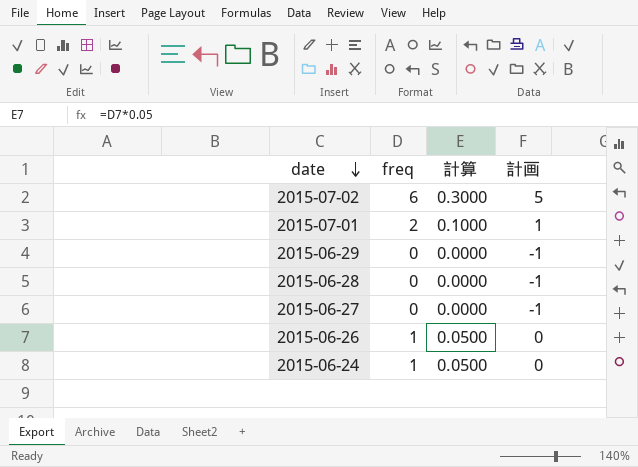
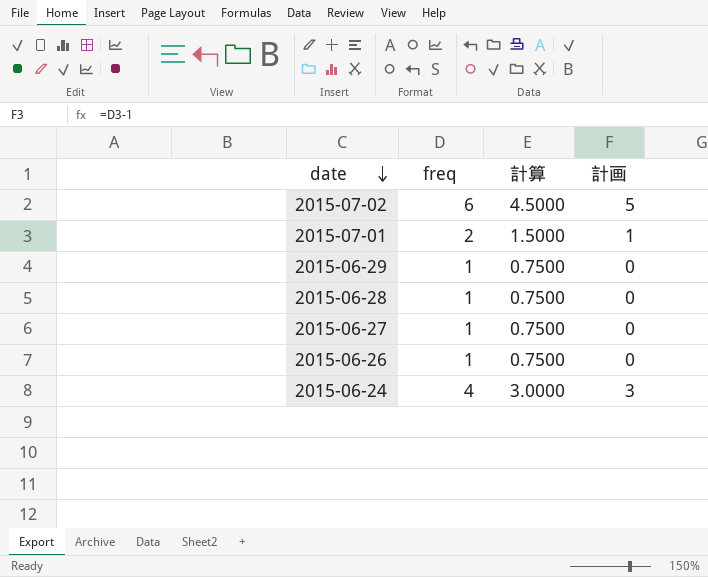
column 計算 | formula: [freq] * 0.05 -> [freq] * 0.75
2015-06-29 | freq: 0 -> 1
2015-06-29 | 計画: -1 -> 0
2015-06-28 | freq: 0 -> 1
2015-06-28 | 計画: -1 -> 0
2015-06-27 | freq: 0 -> 1
2015-06-27 | 計画: -1 -> 0
2015-06-24 | freq: 1 -> 4
2015-06-24 | 計画: 0 -> 3

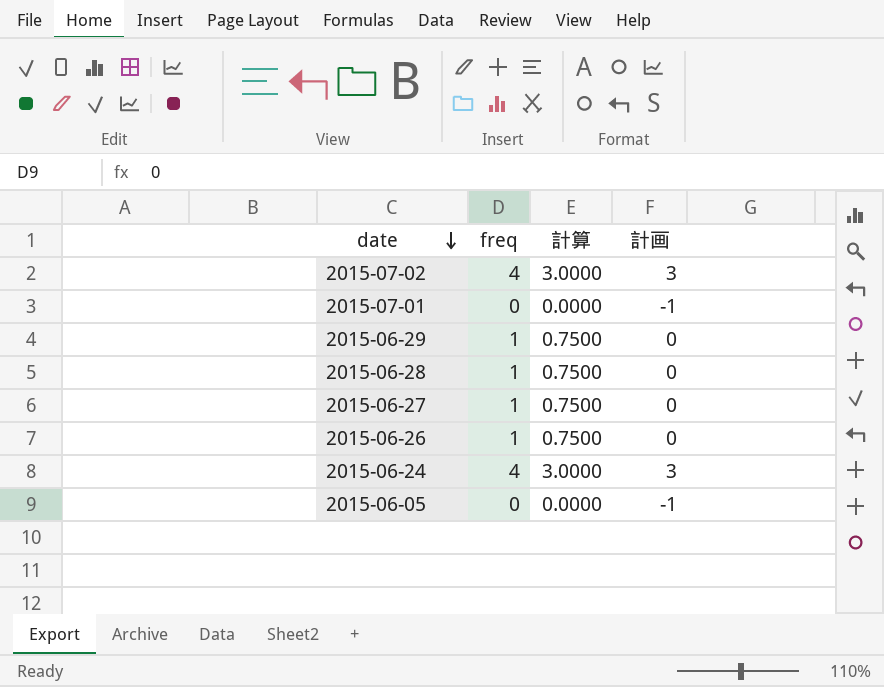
2015-07-02 | freq: 6 -> 4
2015-07-02 | 計算: 4.5000 -> 3.0000
2015-07-02 | 計画: 5 -> 3
2015-07-01 | freq: 2 -> 0
2015-07-01 | 計算: 1.5000 -> 0.0000
2015-07-01 | 計画: 1 -> -1
row 2015-06-05: none -> 0 | 0.0000 | -1

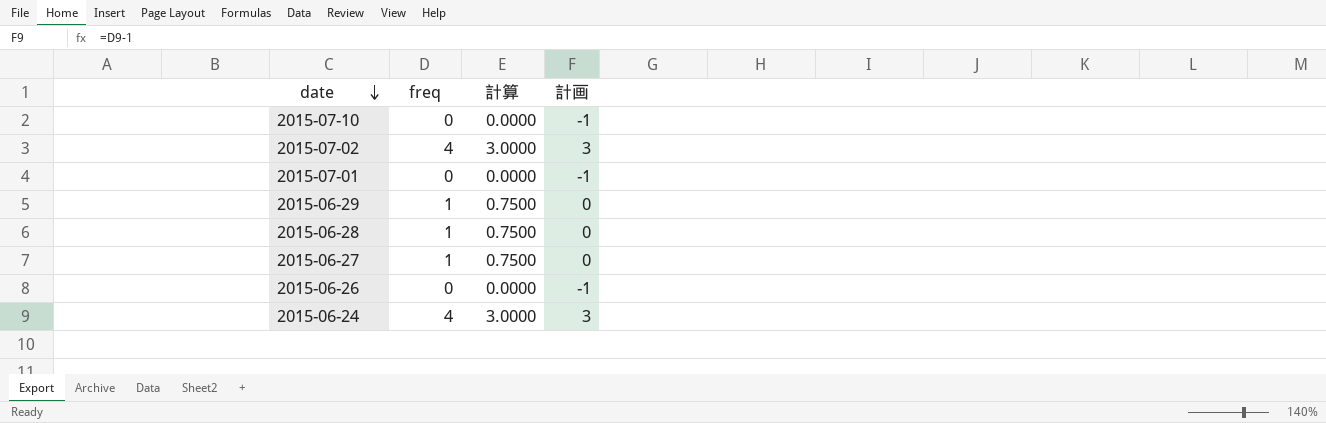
row 2015-06-05: 0 | 0.0000 | -1 -> none
row 2015-07-10: none -> 0 | 0.0000 | -1
2015-06-26 | freq: 1 -> 0
2015-06-26 | 計算: 0.7500 -> 0.0000
2015-06-26 | 計画: 0 -> -1

